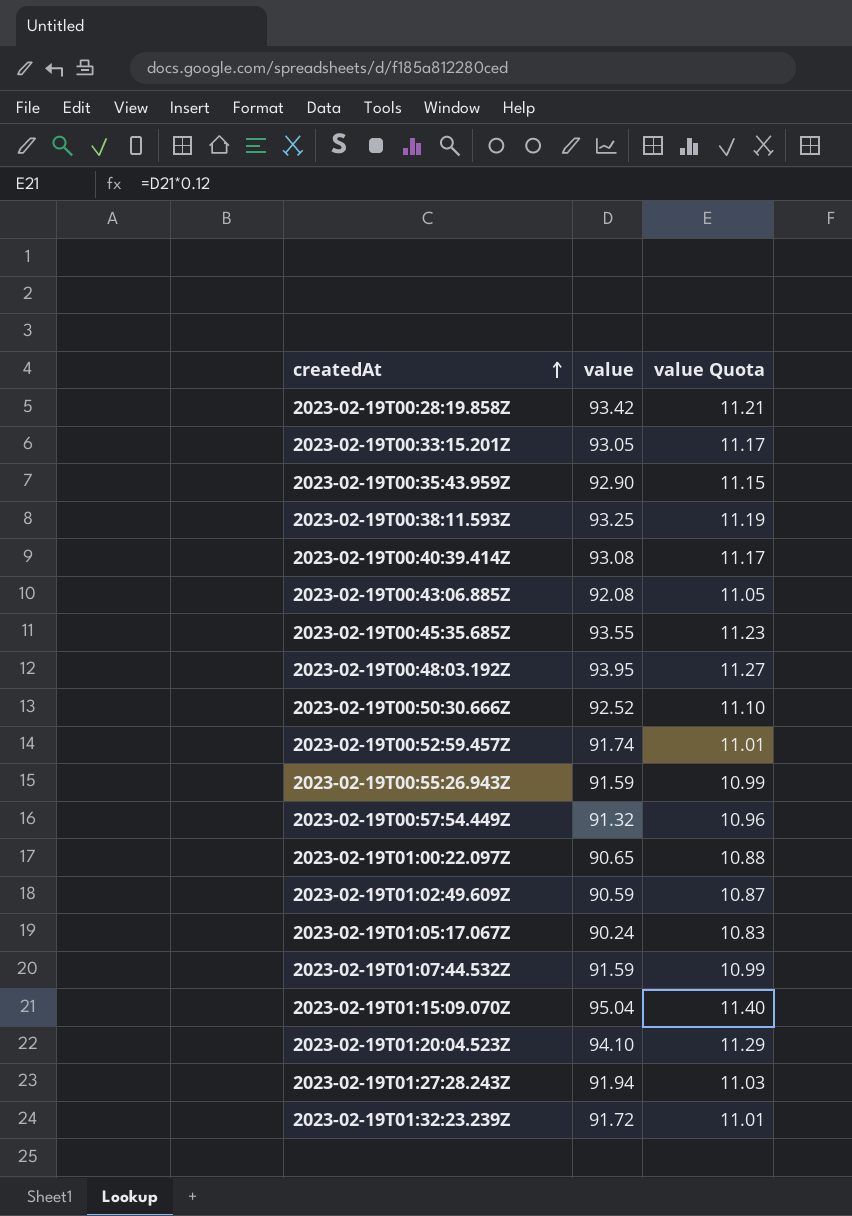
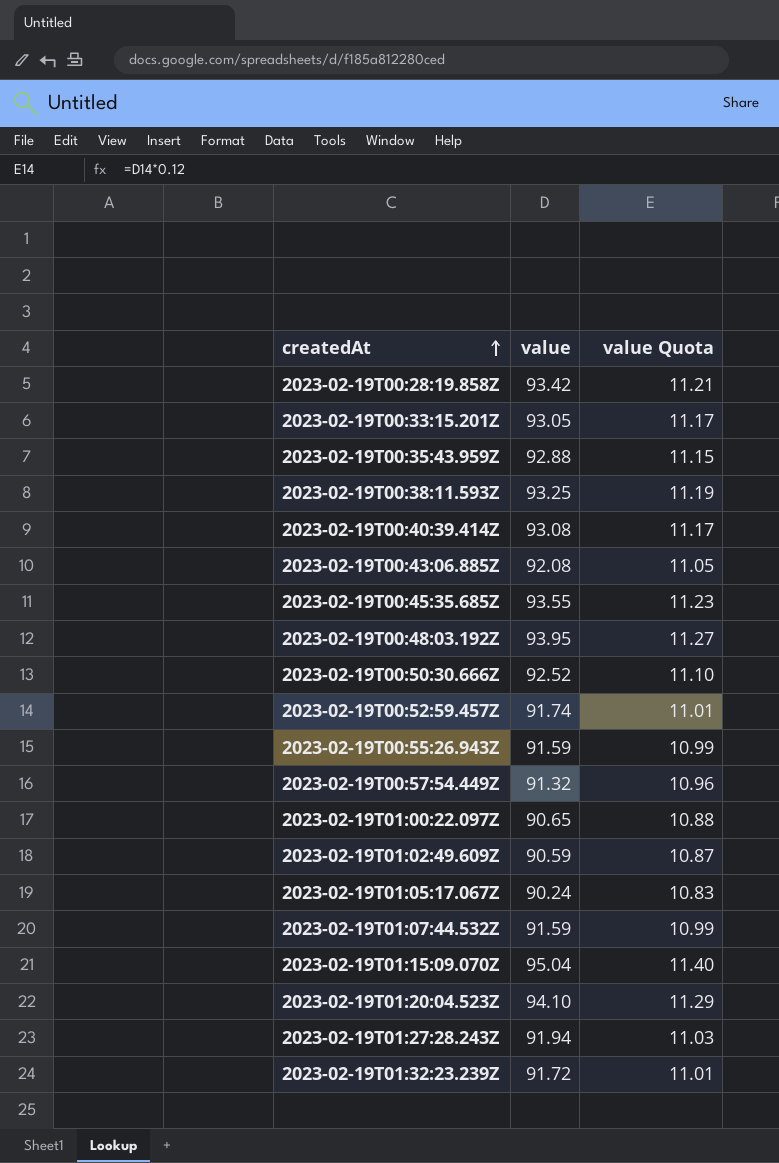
2023-02-19T00:35:43.959Z | value: 92.90 -> 92.88

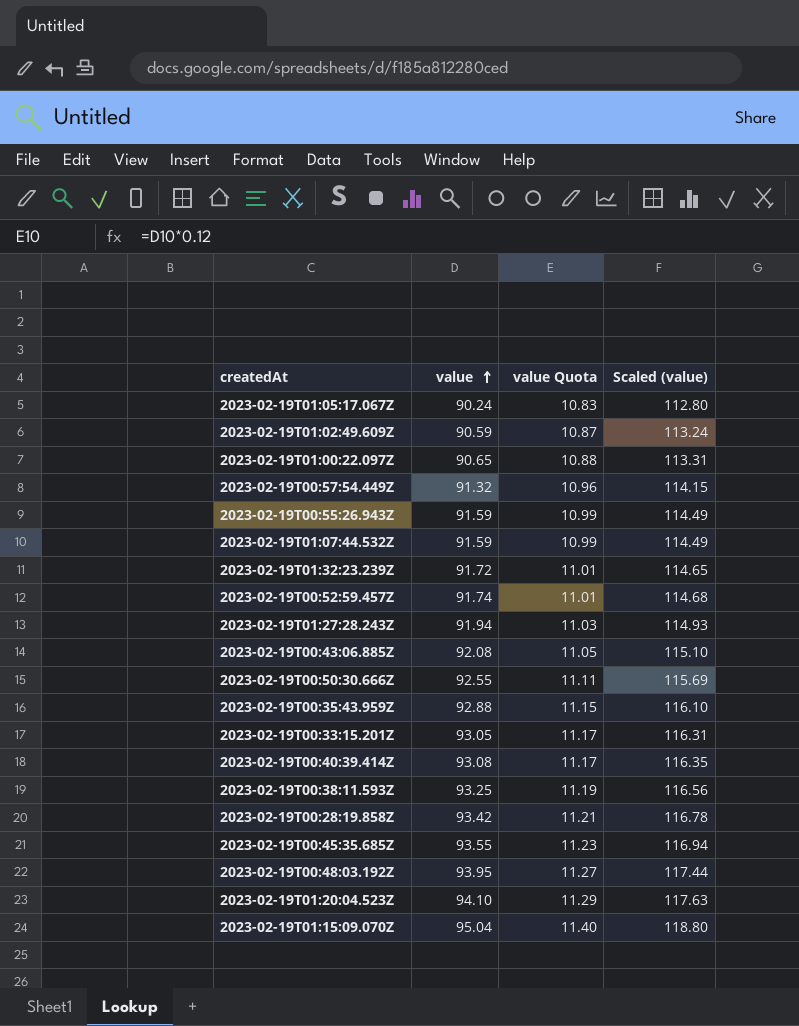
row order: createdAt ascending -> value ascending
column Scaled (value) | formula: none -> [value] * 1.25
2023-02-19T00:50:30.666Z | value: 92.52 -> 92.55
2023-02-19T00:50:30.666Z | value Quota: 11.10 -> 11.11

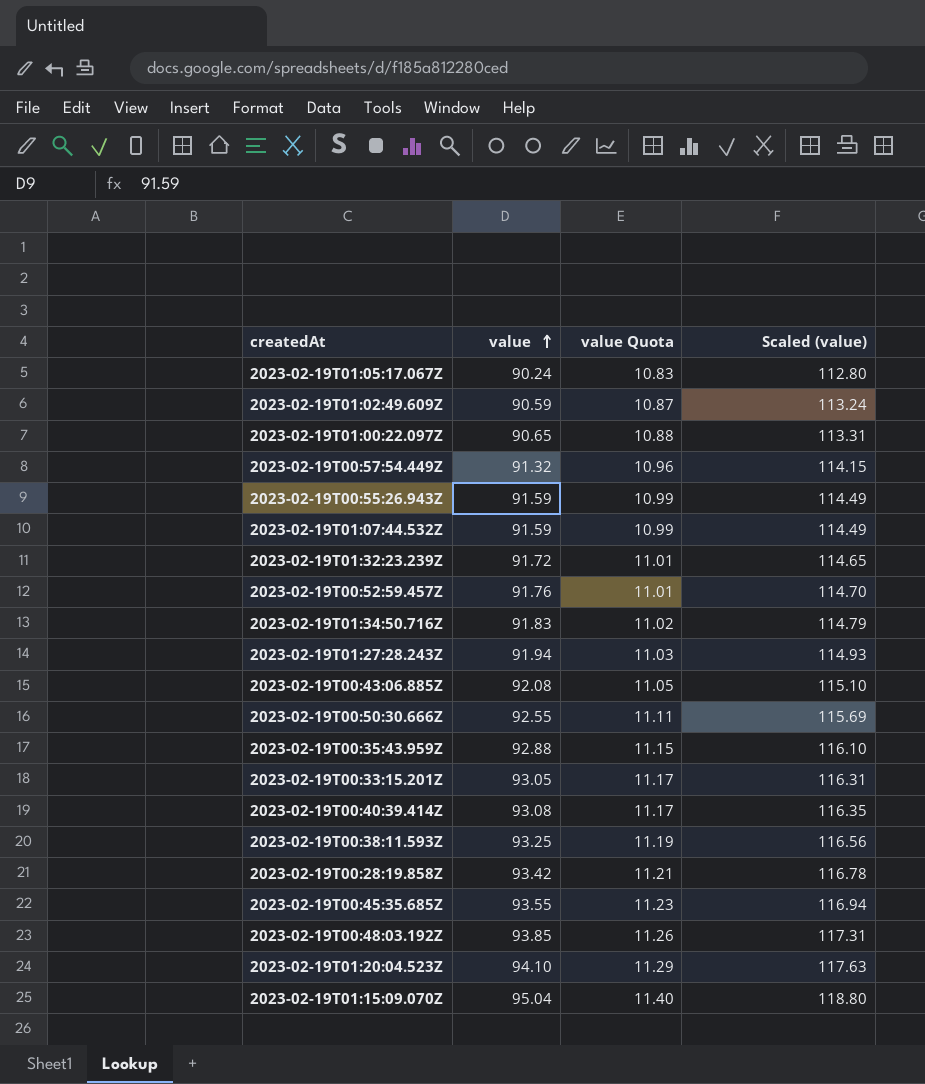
2023-02-19T00:52:59.457Z | value: 91.74 -> 91.76
2023-02-19T00:52:59.457Z | Scaled (value): 114.68 -> 114.70
row 2023-02-19T01:34:50.716Z: none -> 91.83 | 11.02 | 114.79
2023-02-19T00:48:03.192Z | value: 93.95 -> 93.85
2023-02-19T00:48:03.192Z | value Quota: 11.27 -> 11.26
2023-02-19T00:48:03.192Z | Scaled (value): 117.44 -> 117.31

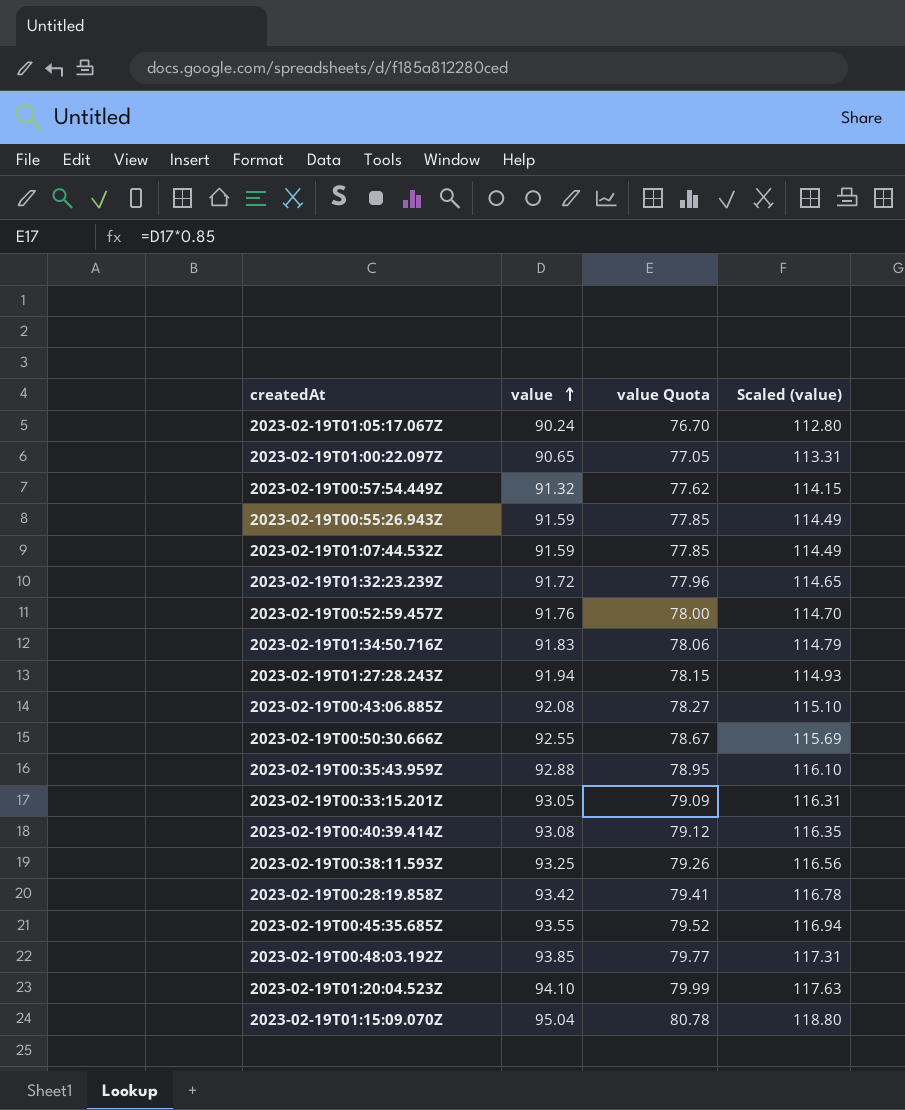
column value Quota | formula: [value] * 0.12 -> [value] * 0.85
row 2023-02-19T01:02:49.609Z: 90.59 | 10.87 | 113.24 -> none

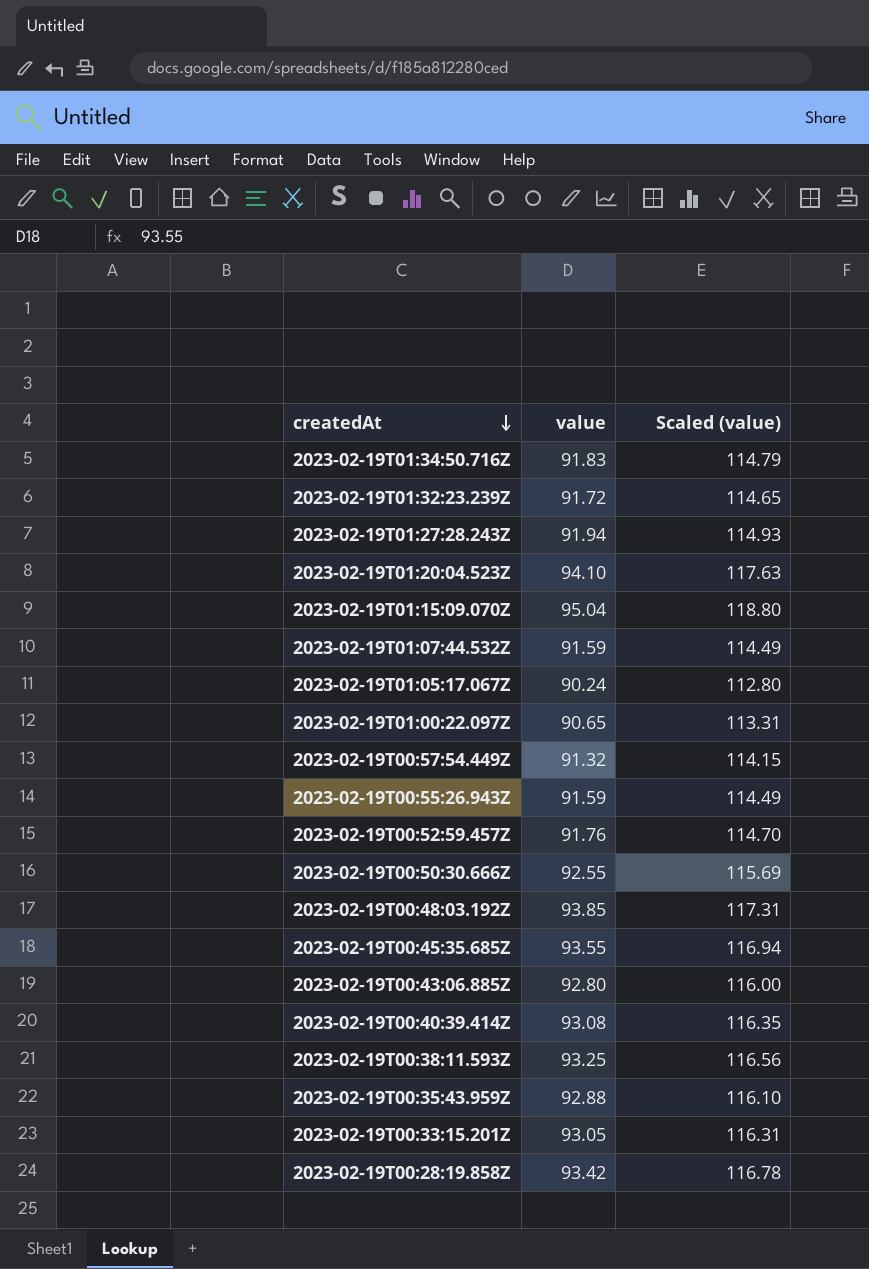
row order: value ascending -> createdAt descending
column value Quota | formula: [value] * 0.85 -> none
2023-02-19T00:43:06.885Z | value: 92.08 -> 92.80
2023-02-19T00:43:06.885Z | Scaled (value): 115.10 -> 116.00

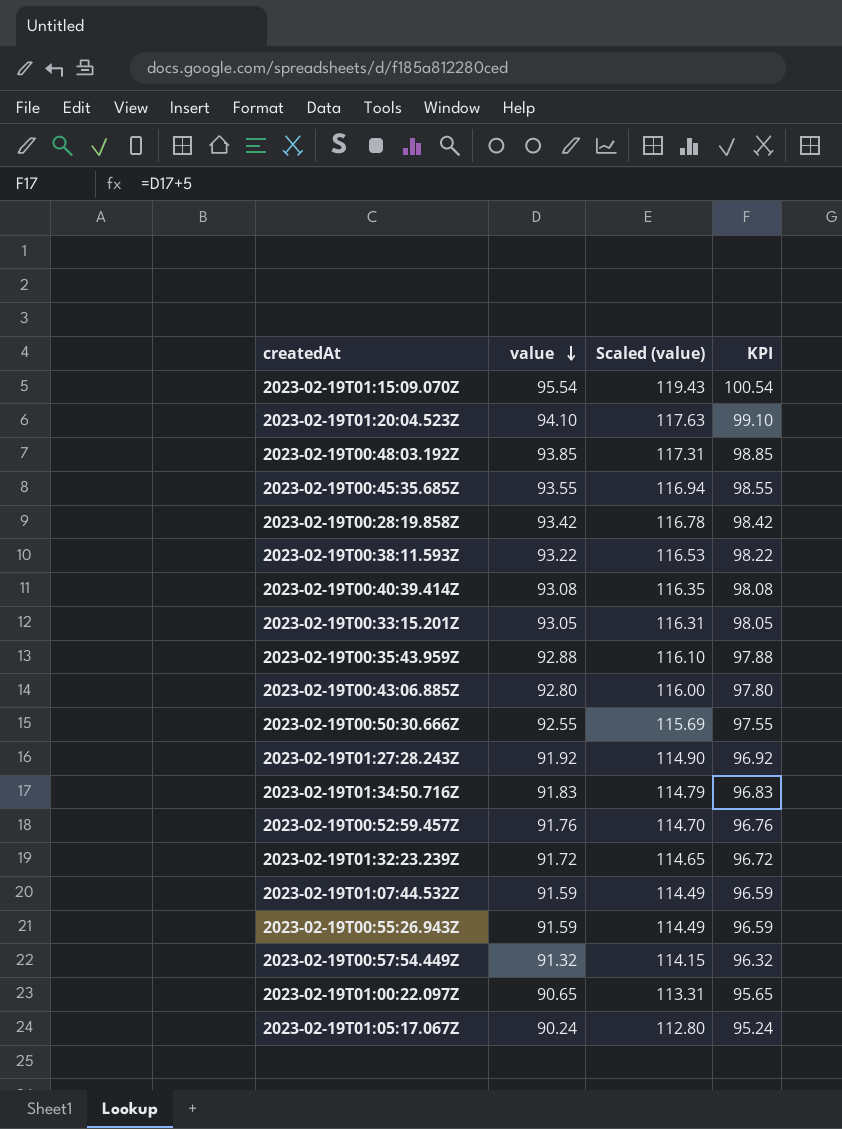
row order: createdAt descending -> value descending
column KPI | formula: none -> [value] + 5
2023-02-19T01:15:09.070Z | value: 95.04 -> 95.54
2023-02-19T01:15:09.070Z | Scaled (value): 118.80 -> 119.43
2023-02-19T00:38:11.593Z | value: 93.25 -> 93.22
2023-02-19T00:38:11.593Z | Scaled (value): 116.56 -> 116.53
2023-02-19T01:27:28.243Z | value: 91.94 -> 91.92
2023-02-19T01:27:28.243Z | Scaled (value): 114.93 -> 114.90

